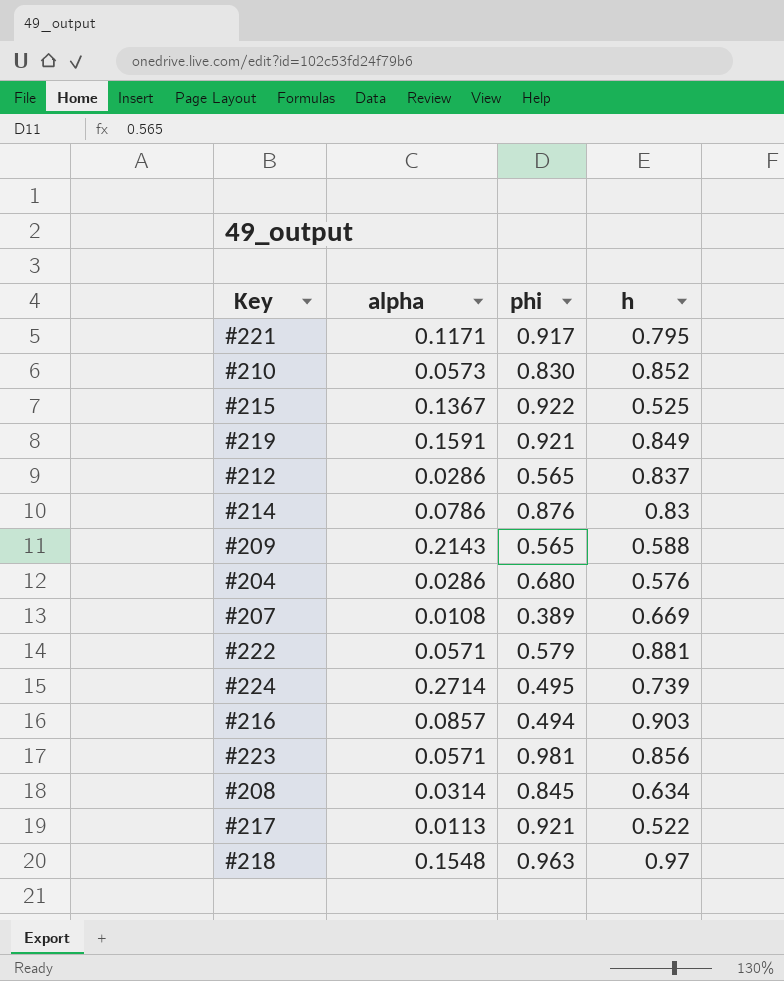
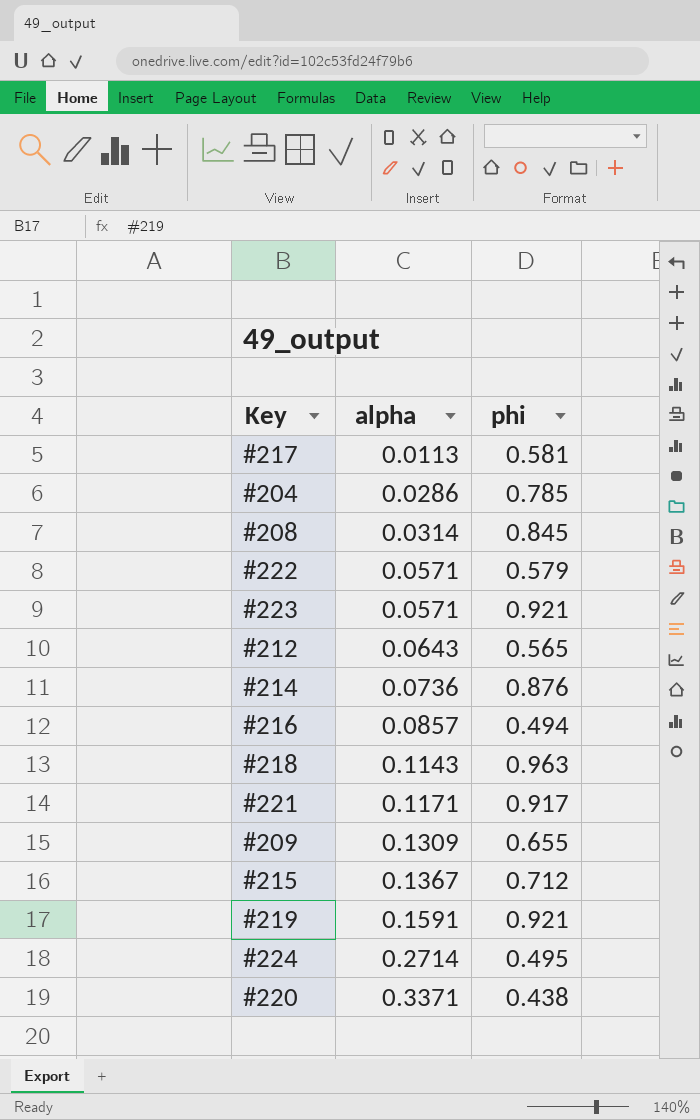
row order: none -> alpha ascending
column h | position: 4 -> none
row #210: 0.0573 | 0.830 | 0.852 -> none
row #207: 0.0108 | 0.389 | 0.669 -> none
#217 | phi: 0.921 -> 0.581
#204 | phi: 0.680 -> 0.785
#223 | phi: 0.981 -> 0.921
#212 | alpha: 0.0286 -> 0.0643
#214 | alpha: 0.0786 -> 0.0736
#218 | alpha: 0.1548 -> 0.1143
#209 | alpha: 0.2143 -> 0.1309
#209 | phi: 0.565 -> 0.655
#215 | phi: 0.922 -> 0.712
row #220: none -> 0.3371 | 0.438

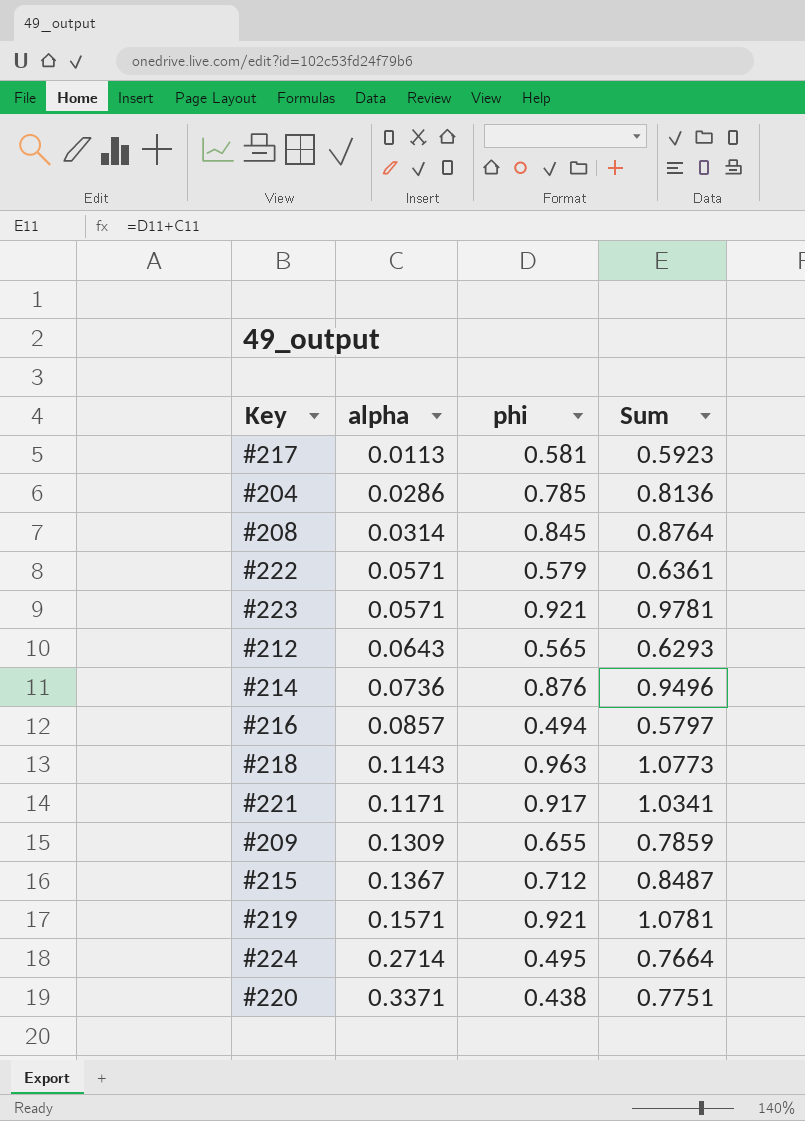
column Sum | formula: none -> [alpha] + [phi]
#219 | alpha: 0.1591 -> 0.1571

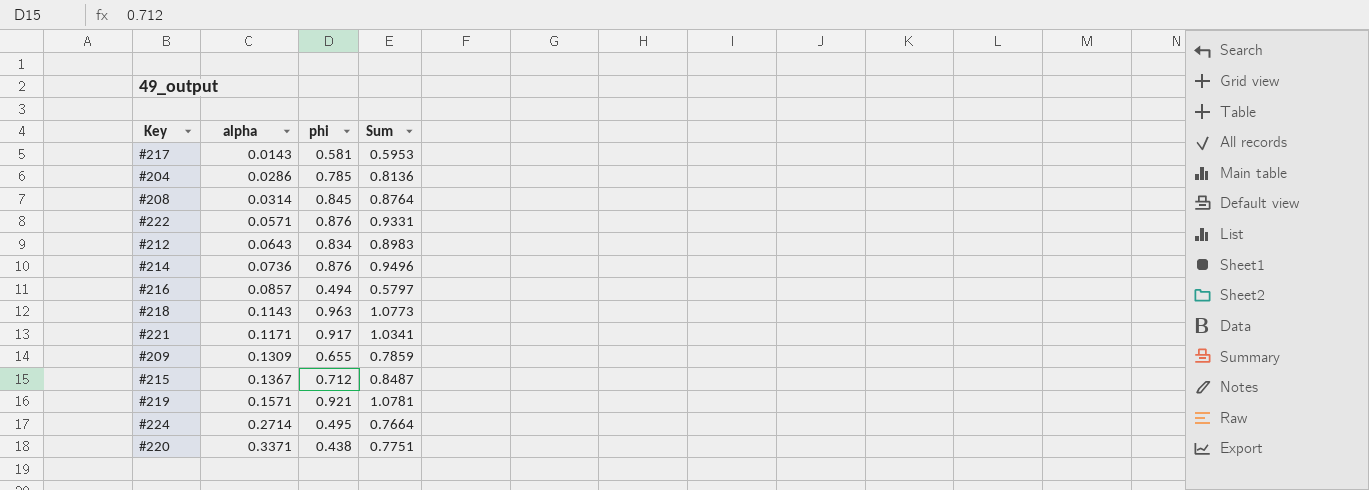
row #223: 0.0571 | 0.921 | 0.9781 -> none
#217 | alpha: 0.0113 -> 0.0143
#217 | Sum: 0.5923 -> 0.5953
#222 | phi: 0.579 -> 0.876
#222 | Sum: 0.6361 -> 0.9331
#212 | phi: 0.565 -> 0.834
#212 | Sum: 0.6293 -> 0.8983

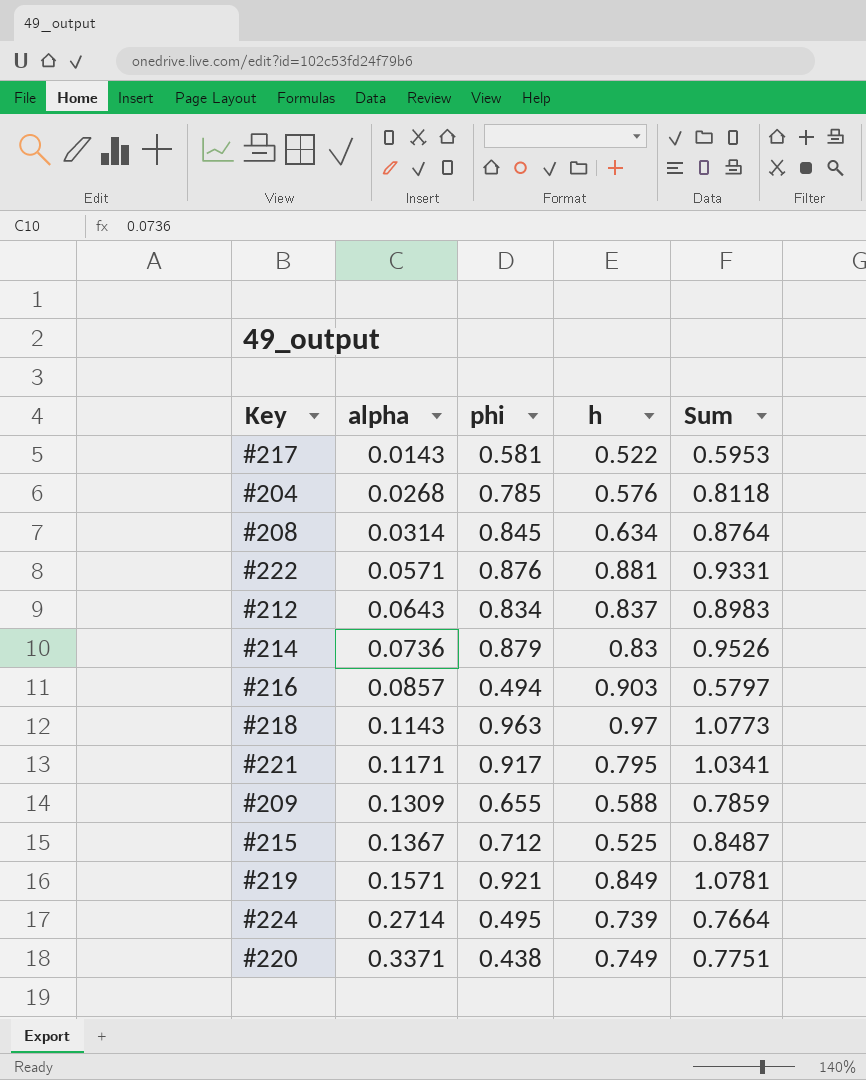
column h | position: none -> 4
#204 | alpha: 0.0286 -> 0.0268
#204 | Sum: 0.8136 -> 0.8118
#214 | phi: 0.876 -> 0.879
#214 | Sum: 0.9496 -> 0.9526

